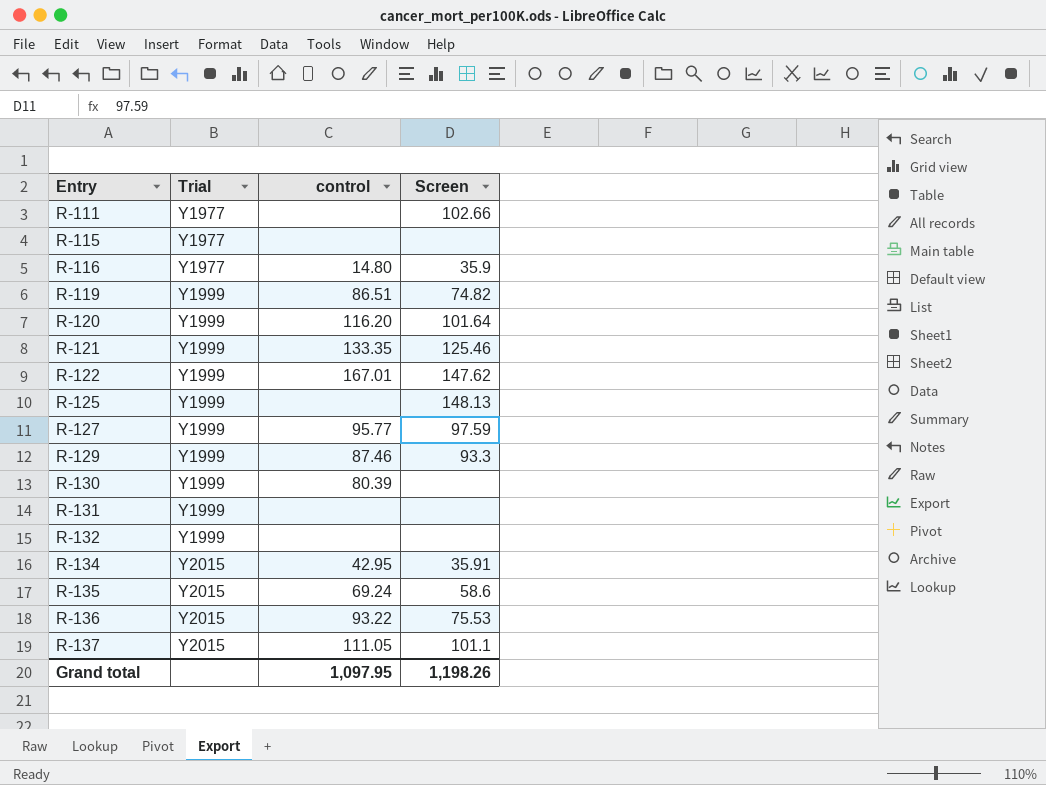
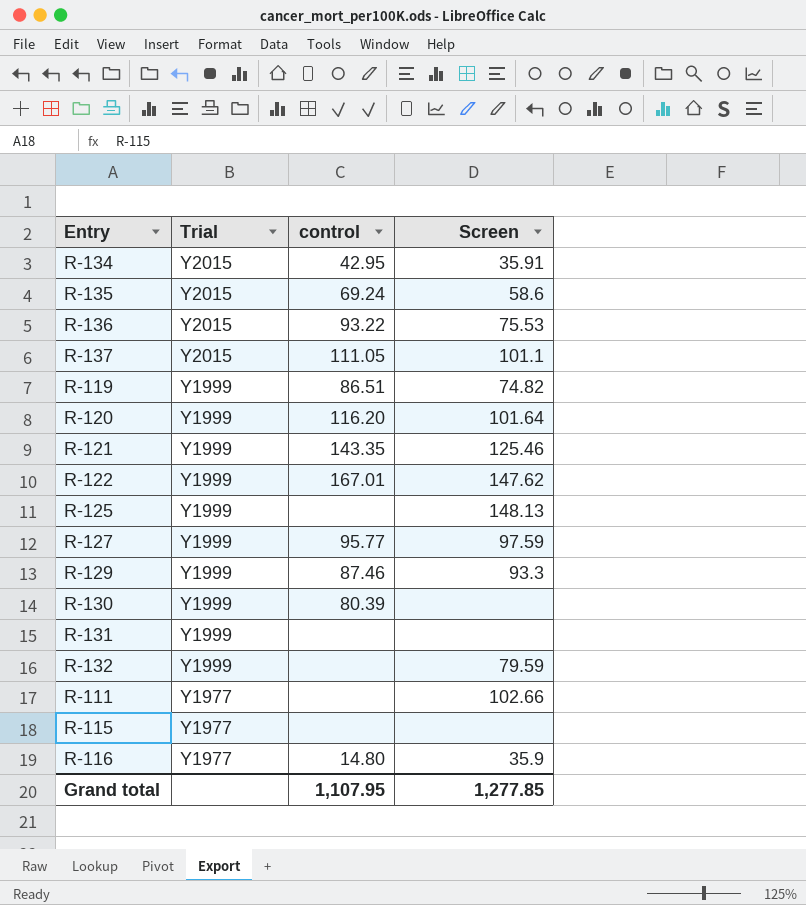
row order: Entry ascending -> Trial descending
R-121 | control: 133.35 -> 143.35
R-132 | Screen: none -> 79.59
Grand total | control: 1,097.95 -> 1,107.95
Grand total | Screen: 1,198.26 -> 1,277.85

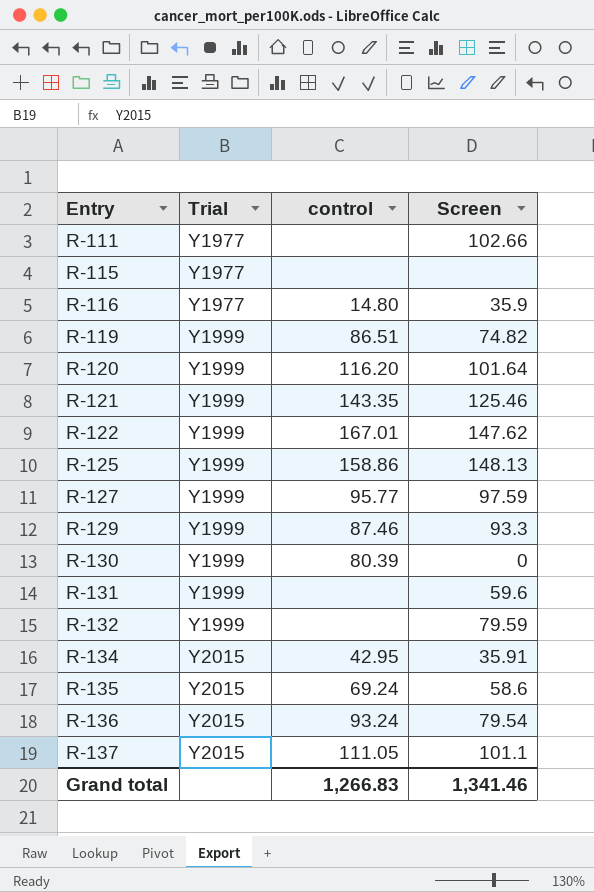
row order: Trial descending -> Entry ascending
R-125 | control: none -> 158.86
R-130 | Screen: none -> 0
R-131 | Screen: none -> 59.6
R-136 | control: 93.22 -> 93.24
R-136 | Screen: 75.53 -> 79.54
Grand total | control: 1,107.95 -> 1,266.83
Grand total | Screen: 1,277.85 -> 1,341.46

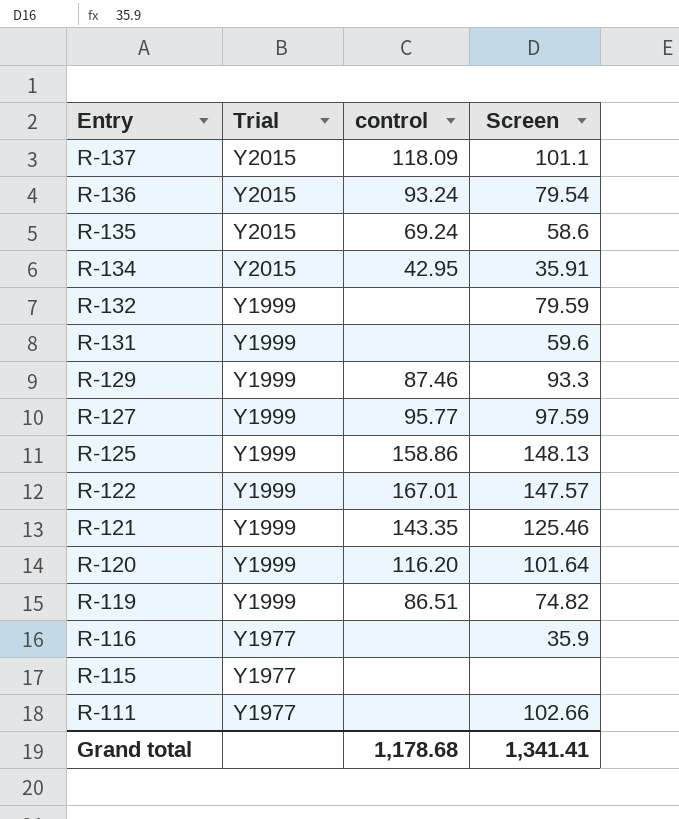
row order: Entry ascending -> Entry descending
row R-130: Y1999 | 80.39 | 0 -> none
R-137 | control: 111.05 -> 118.09
R-122 | Screen: 147.62 -> 147.57
R-116 | control: 14.80 -> none
Grand total | control: 1,266.83 -> 1,178.68
Grand total | Screen: 1,341.46 -> 1,341.41

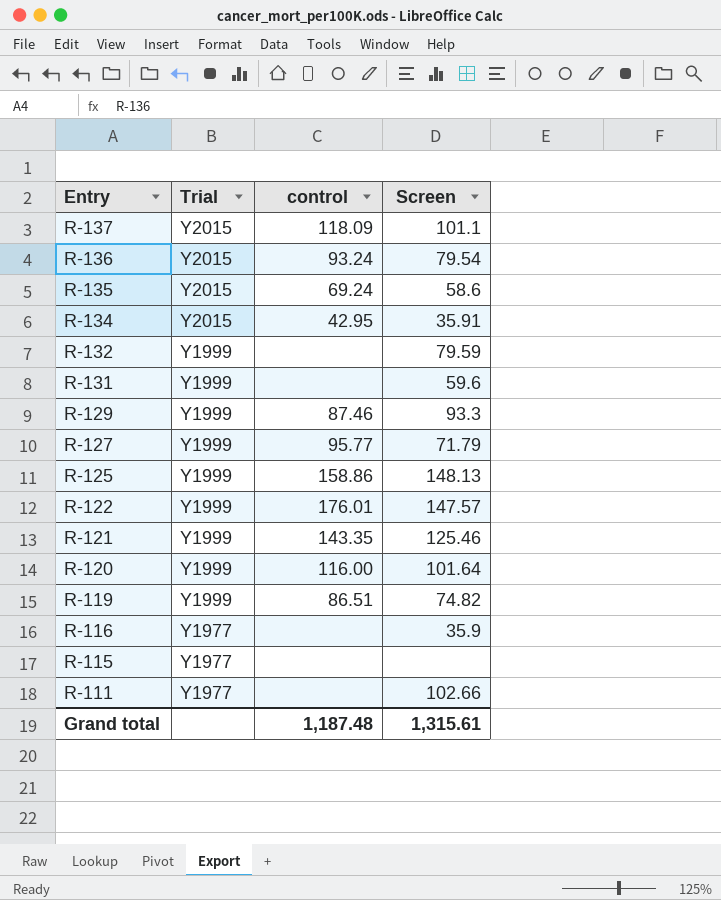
R-127 | Screen: 97.59 -> 71.79
R-122 | control: 167.01 -> 176.01
R-120 | control: 116.20 -> 116.00
Grand total | control: 1,178.68 -> 1,187.48
Grand total | Screen: 1,341.41 -> 1,315.61

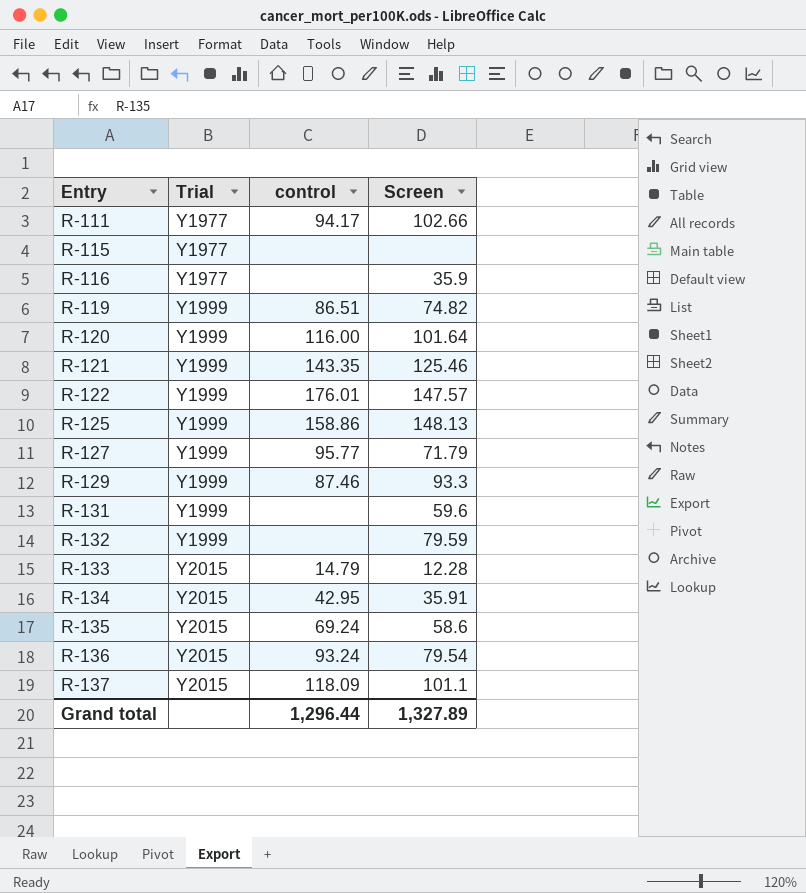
row order: Entry descending -> Entry ascending
R-111 | control: none -> 94.17
row R-133: none -> Y2015 | 14.79 | 12.28
Grand total | control: 1,187.48 -> 1,296.44
Grand total | Screen: 1,315.61 -> 1,327.89

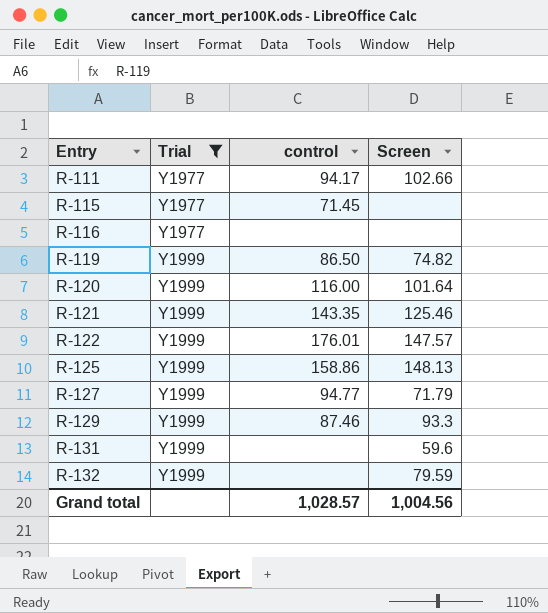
filter: none -> Trial != Y2015
R-115 | control: none -> 71.45
R-116 | Screen: 35.9 -> none
R-119 | control: 86.51 -> 86.50
R-127 | control: 95.77 -> 94.77
Grand total | control: 1,296.44 -> 1,028.57
Grand total | Screen: 1,327.89 -> 1,004.56

